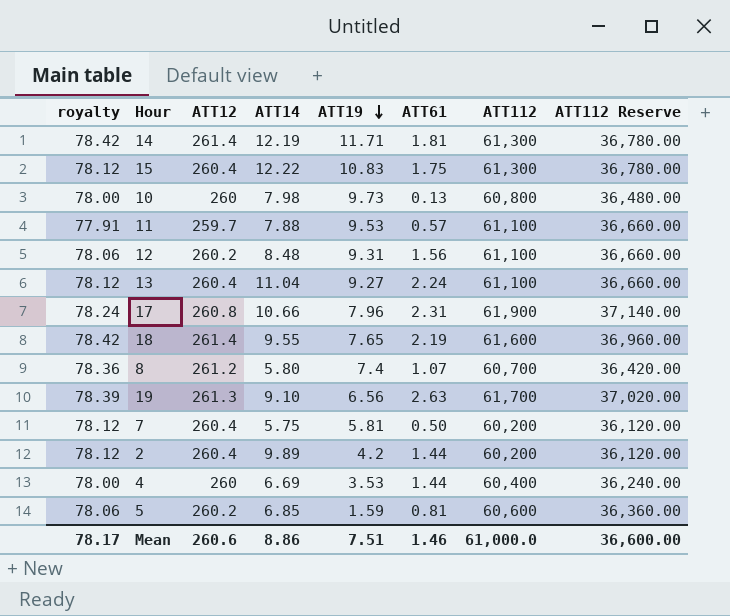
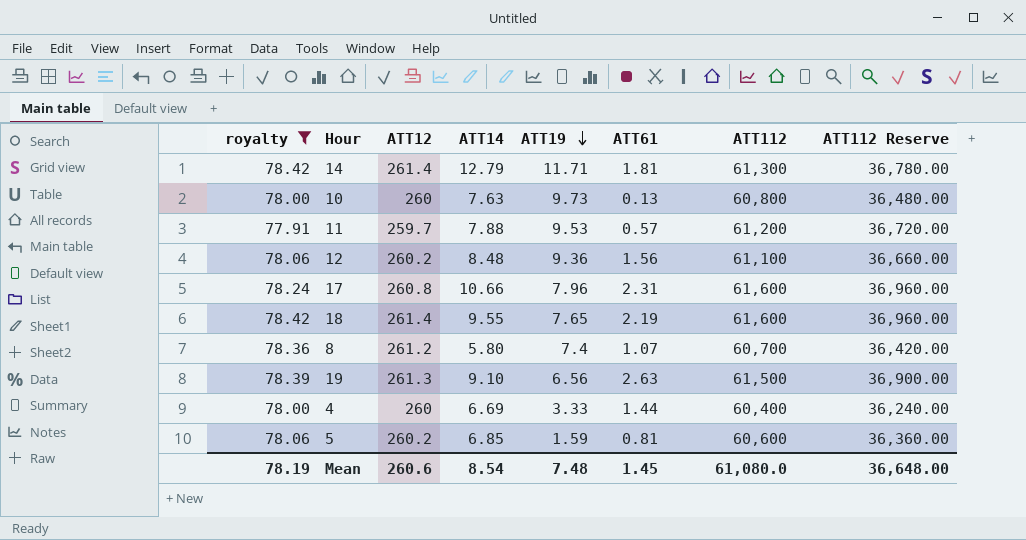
filter: none -> royalty != 78.12
14 | ATT14: 12.19 -> 12.79
10 | ATT14: 7.98 -> 7.63
11 | ATT112: 61,100 -> 61,200
11 | ATT112 Reserve: 36,660.00 -> 36,720.00
12 | ATT19: 9.31 -> 9.36
17 | ATT112: 61,900 -> 61,600
17 | ATT112 Reserve: 37,140.00 -> 36,960.00
19 | ATT112: 61,700 -> 61,500
19 | ATT112 Reserve: 37,020.00 -> 36,900.00
4 | ATT19: 3.53 -> 3.33
Mean | royalty: 78.17 -> 78.19
Mean | ATT14: 8.86 -> 8.54
Mean | ATT19: 7.51 -> 7.48
Mean | ATT61: 1.46 -> 1.45
Mean | ATT112: 61,000.0 -> 61,080.0
Mean | ATT112 Reserve: 36,600.00 -> 36,648.00

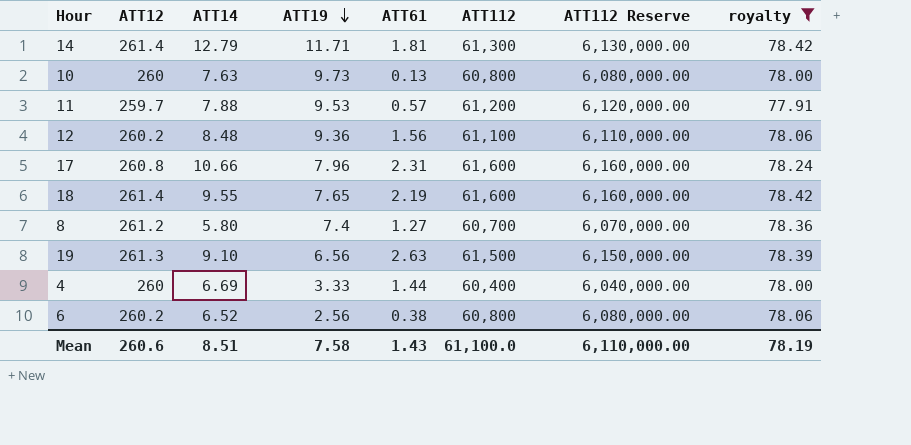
column ATT112 Reserve | formula: [ATT112] * 0.6 -> [ATT112] * 100
column royalty | position: 1 -> 8
row 5: 78.06 | 260.2 | 6.85 | 1.59 | 0.81 | 60,600 | 36,360.00 -> none
8 | ATT61: 1.07 -> 1.27
row 6: none -> 260.2 | 6.52 | 2.56 | 0.38 | 60,800 | 6,080,000.00 | 78.06
Mean | ATT14: 8.54 -> 8.51
Mean | ATT19: 7.48 -> 7.58
Mean | ATT61: 1.45 -> 1.43
Mean | ATT112: 61,080.0 -> 61,100.0
Mean | ATT112 Reserve: 36,648.00 -> 6,110,000.00

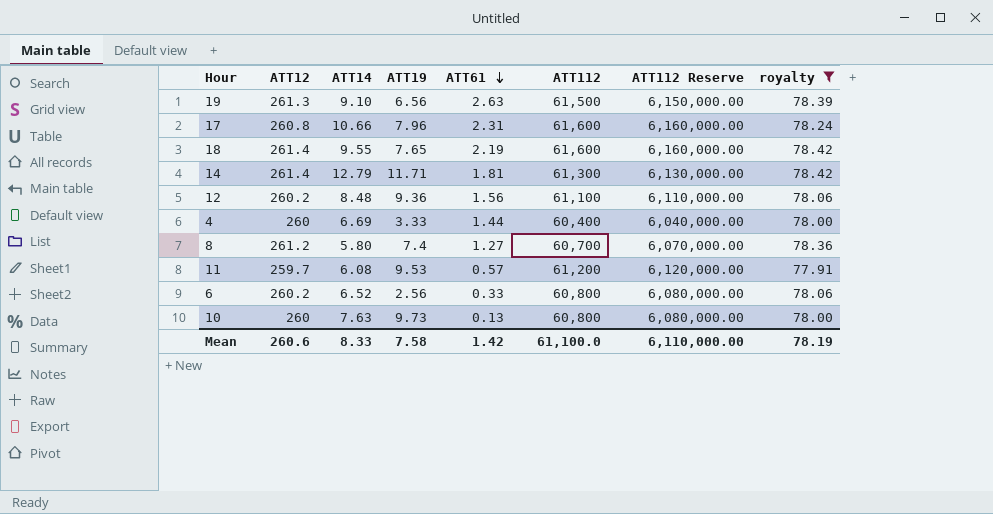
row order: ATT19 descending -> ATT61 descending
11 | ATT14: 7.88 -> 6.08
6 | ATT61: 0.38 -> 0.33
Mean | ATT14: 8.51 -> 8.33
Mean | ATT61: 1.43 -> 1.42

